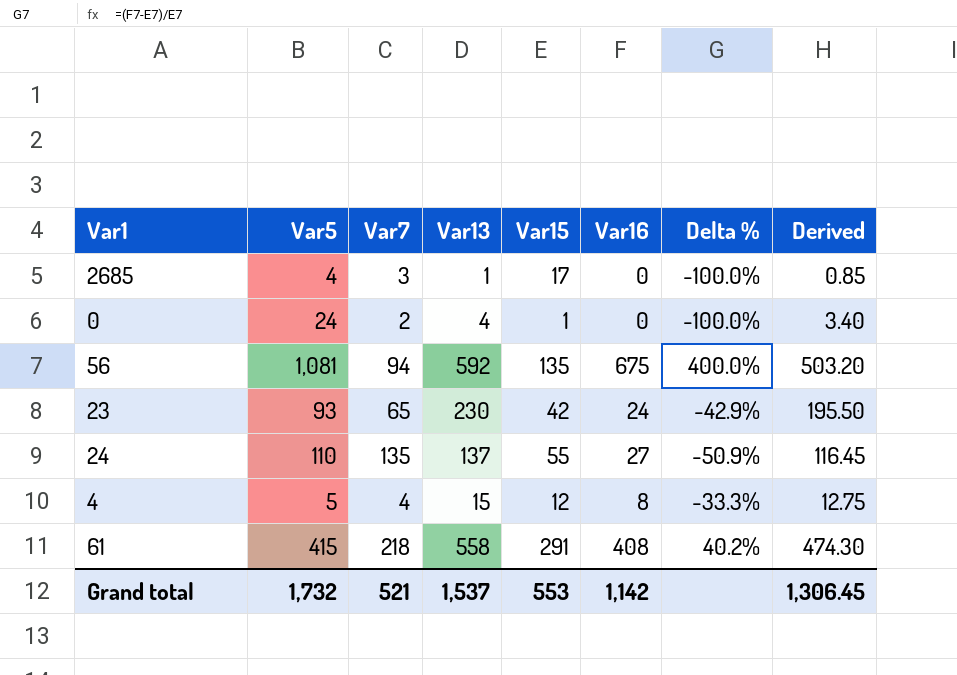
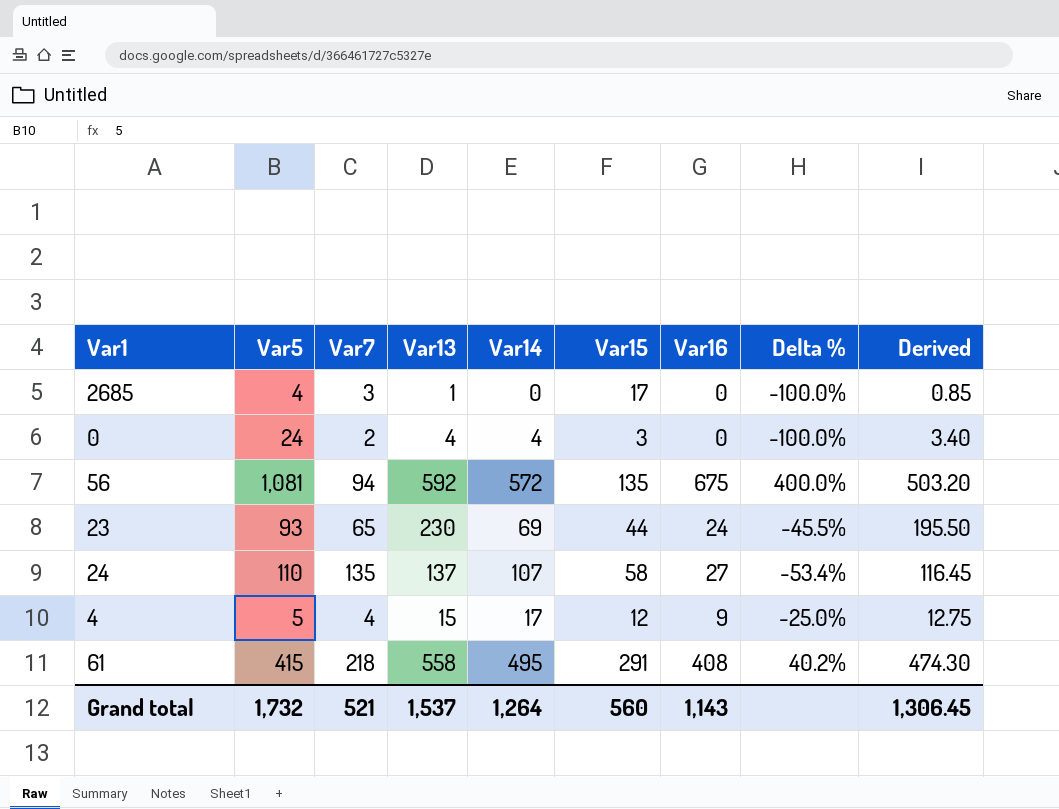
column Var14 | position: none -> 5
0 | Var15: 1 -> 3
23 | Var15: 42 -> 44
23 | Delta %: -42.9% -> -45.5%
24 | Var15: 55 -> 58
24 | Delta %: -50.9% -> -53.4%
4 | Var16: 8 -> 9
4 | Delta %: -33.3% -> -25.0%
Grand total | Var15: 553 -> 560
Grand total | Var16: 1,142 -> 1,143

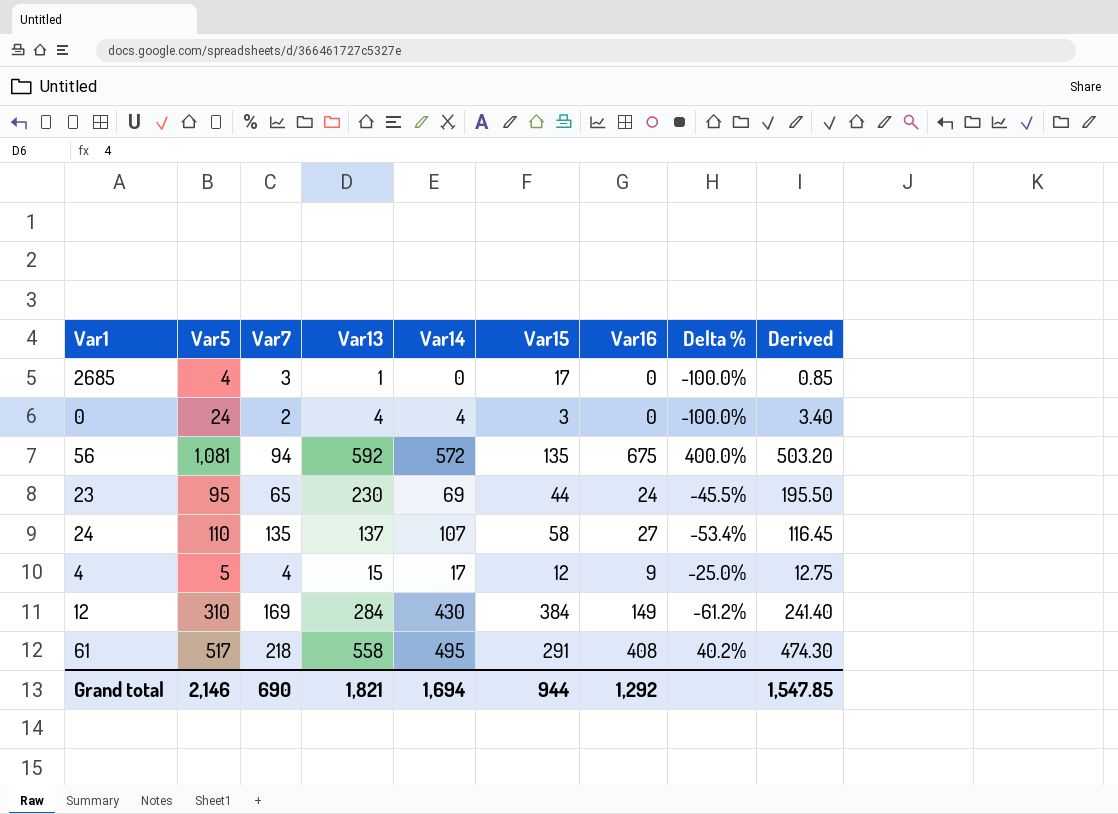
23 | Var5: 93 -> 95
row 12: none -> 310 | 169 | 284 | 430 | 384 | 149 | -61.2% | 241.40
61 | Var5: 415 -> 517
Grand total | Var5: 1,732 -> 2,146
Grand total | Var7: 521 -> 690
Grand total | Var13: 1,537 -> 1,821
Grand total | Var14: 1,264 -> 1,694
Grand total | Var15: 560 -> 944
Grand total | Var16: 1,143 -> 1,292
Grand total | Derived: 1,306.45 -> 1,547.85

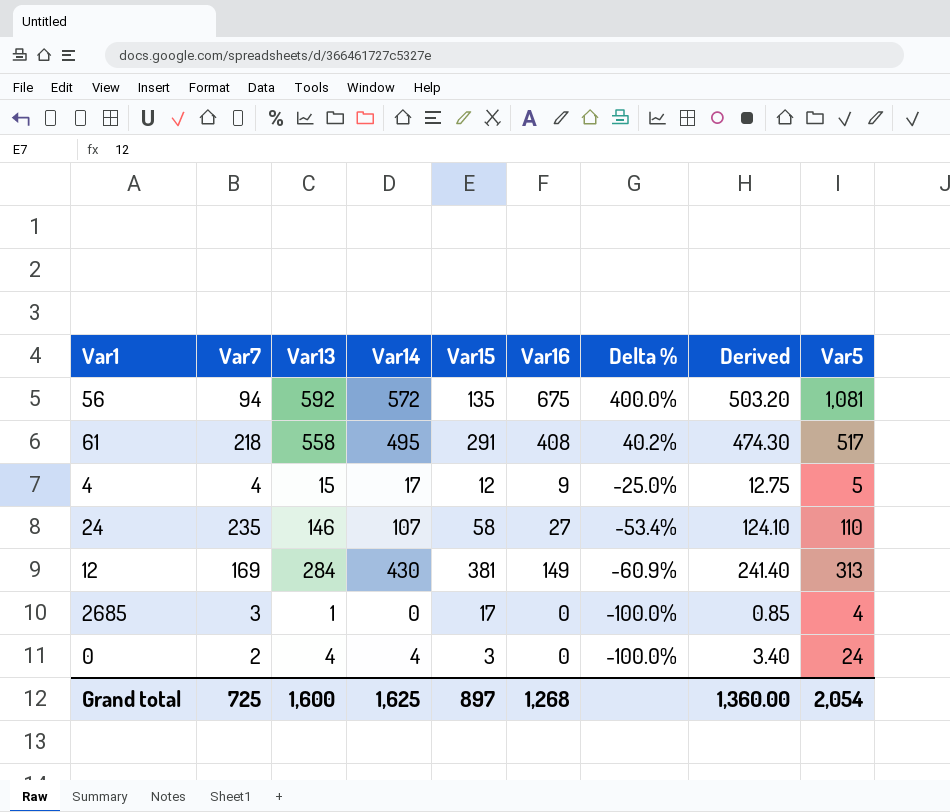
row order: none -> Delta % descending
column Var5 | position: 2 -> 9
row 23: 95 | 65 | 230 | 69 | 44 | 24 | -45.5% | 195.50 -> none
24 | Var7: 135 -> 235
24 | Var13: 137 -> 146
24 | Derived: 116.45 -> 124.10
12 | Var15: 384 -> 381
12 | Delta %: -61.2% -> -60.9%
12 | Var5: 310 -> 313
Grand total | Var7: 690 -> 725
Grand total | Var13: 1,821 -> 1,600
Grand total | Var14: 1,694 -> 1,625
Grand total | Var15: 944 -> 897
Grand total | Var16: 1,292 -> 1,268
Grand total | Derived: 1,547.85 -> 1,360.00
Grand total | Var5: 2,146 -> 2,054

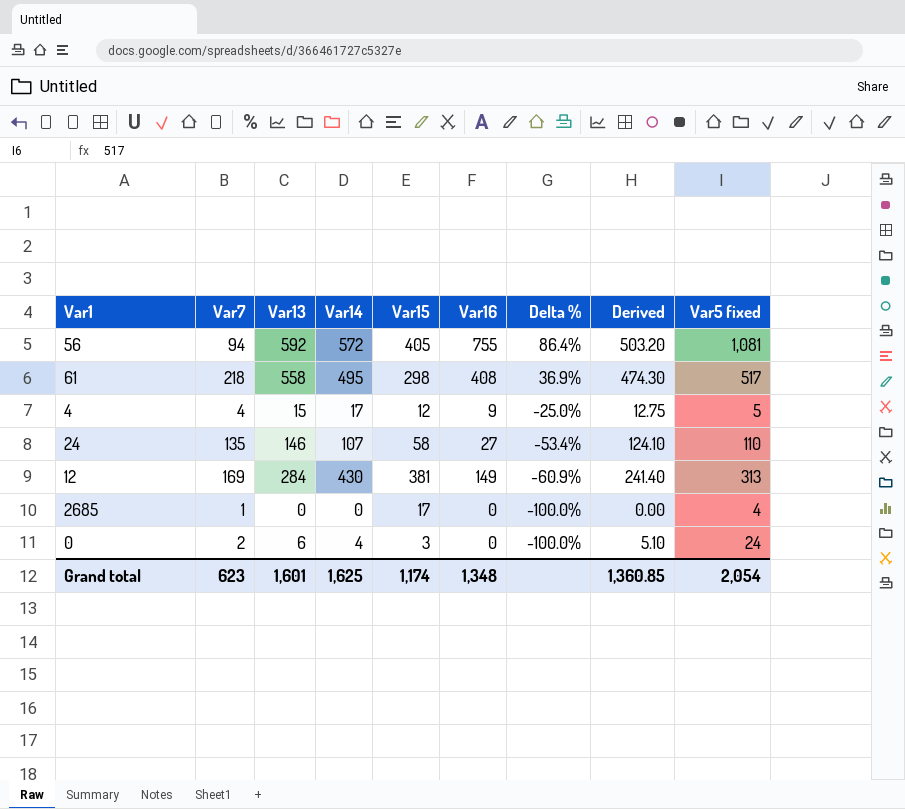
column name: Var5 -> Var5 fixed
56 | Var15: 135 -> 405
56 | Var16: 675 -> 755
56 | Delta %: 400.0% -> 86.4%
61 | Var15: 291 -> 298
61 | Delta %: 40.2% -> 36.9%
24 | Var7: 235 -> 135
2685 | Var7: 3 -> 1
2685 | Var13: 1 -> 0
2685 | Derived: 0.85 -> 0.00
0 | Var13: 4 -> 6
0 | Derived: 3.40 -> 5.10
Grand total | Var7: 725 -> 623
Grand total | Var13: 1,600 -> 1,601
Grand total | Var15: 897 -> 1,174
Grand total | Var16: 1,268 -> 1,348
Grand total | Derived: 1,360.00 -> 1,360.85

